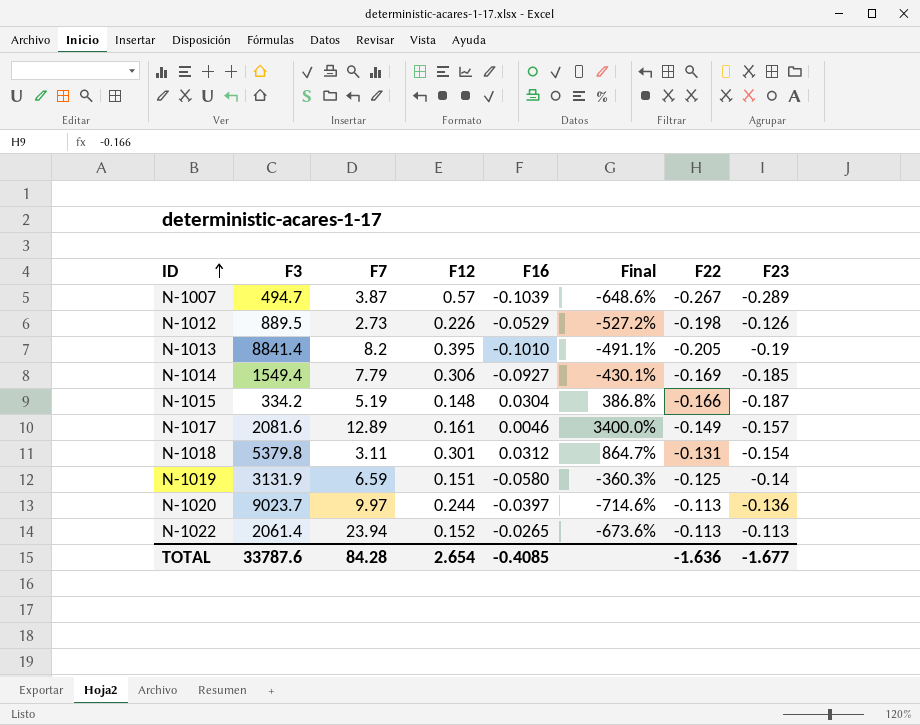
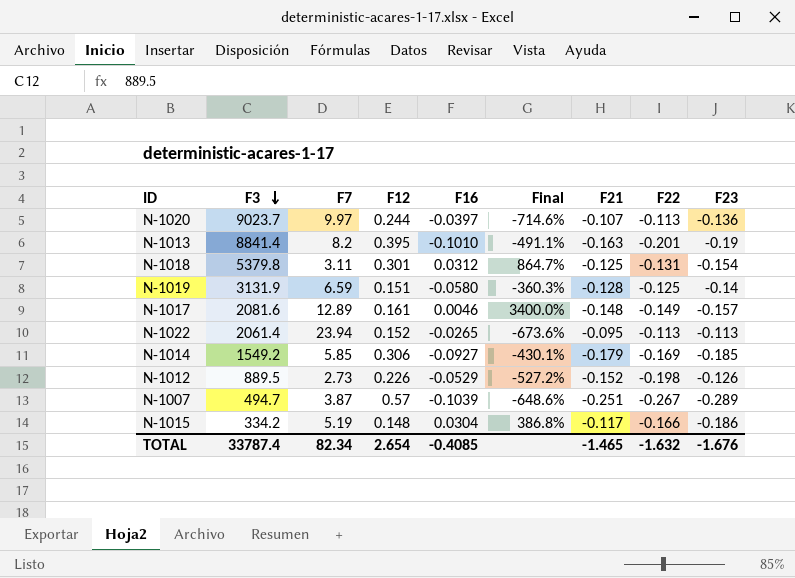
row order: ID ascending -> F3 descending
column F21 | position: none -> 7
N-1013 | F22: -0.205 -> -0.201
N-1014 | F3: 1549.4 -> 1549.2
N-1014 | F7: 7.79 -> 5.85
N-1015 | F23: -0.187 -> -0.186
TOTAL | F3: 33787.6 -> 33787.4
TOTAL | F7: 84.28 -> 82.34
TOTAL | F22: -1.636 -> -1.632
TOTAL | F23: -1.677 -> -1.676

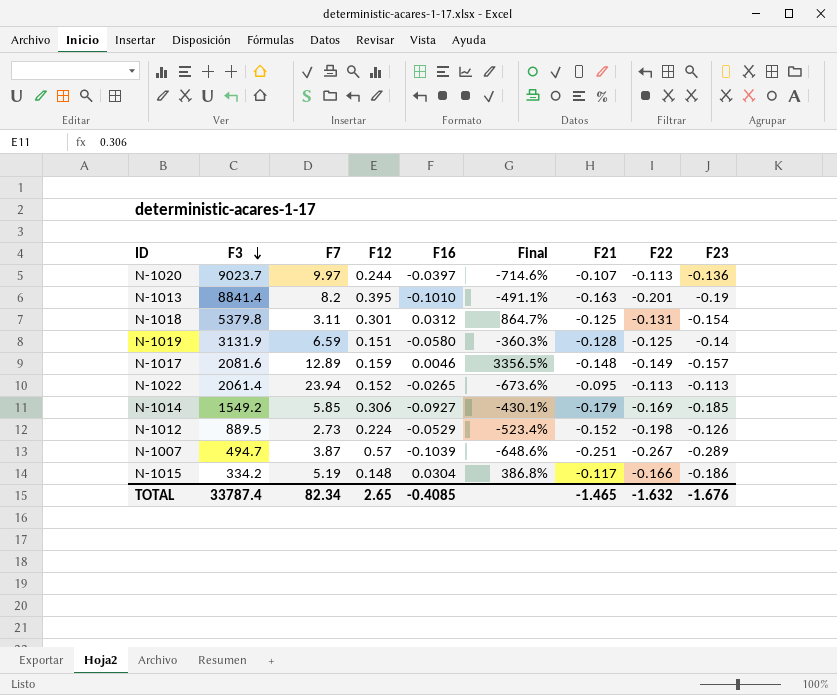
N-1017 | F12: 0.161 -> 0.159
N-1017 | Final: 3400.0% -> 3356.5%
N-1012 | F12: 0.226 -> 0.224
N-1012 | Final: -527.2% -> -523.4%
TOTAL | F12: 2.654 -> 2.65

